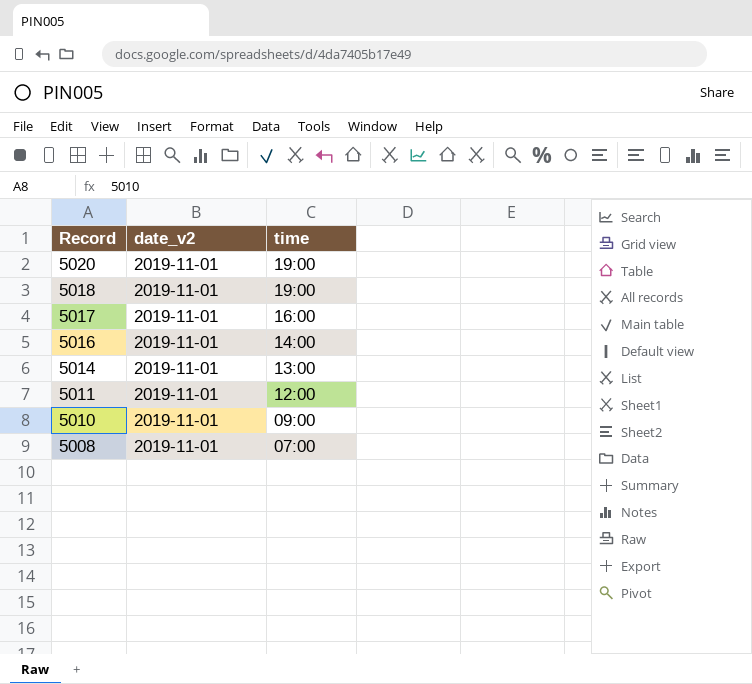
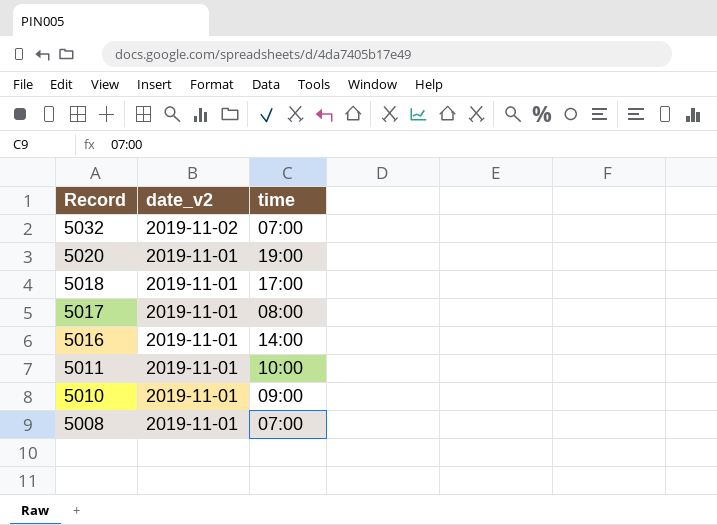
row 5014: 2019-11-01 | 13:00 -> none
row 5032: none -> 2019-11-02 | 07:00
5018 | time: 19:00 -> 17:00
5017 | time: 16:00 -> 08:00
5011 | time: 12:00 -> 10:00

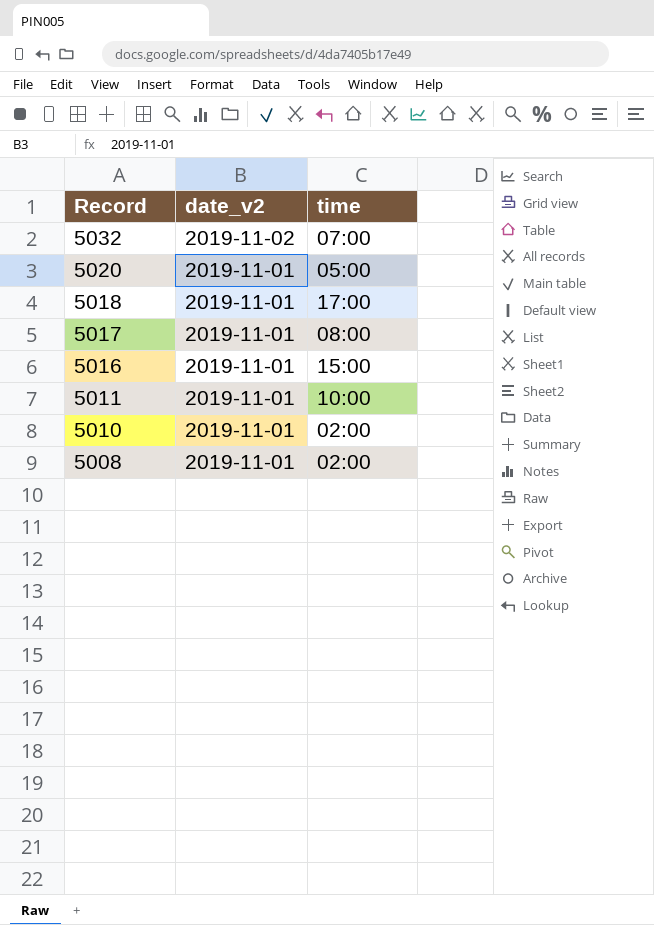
5020 | time: 19:00 -> 05:00
5016 | time: 14:00 -> 15:00
5010 | time: 09:00 -> 02:00
5008 | time: 07:00 -> 02:00

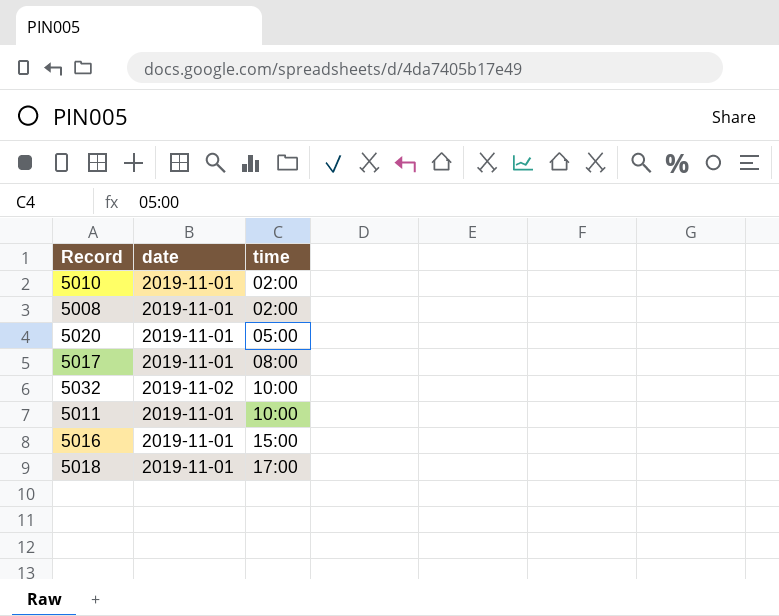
row order: Record descending -> time ascending
column name: date_v2 -> date
5032 | time: 07:00 -> 10:00

